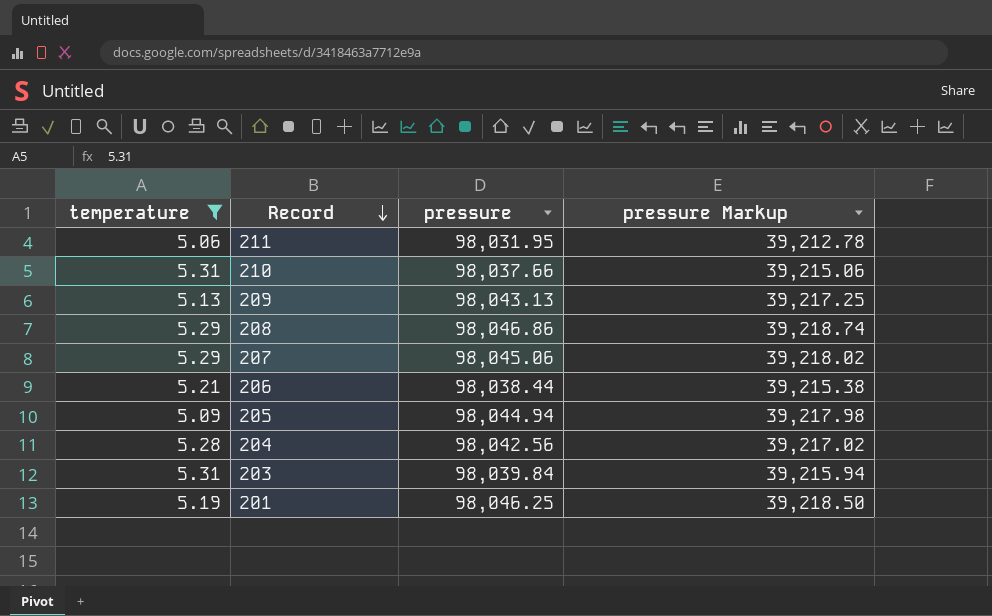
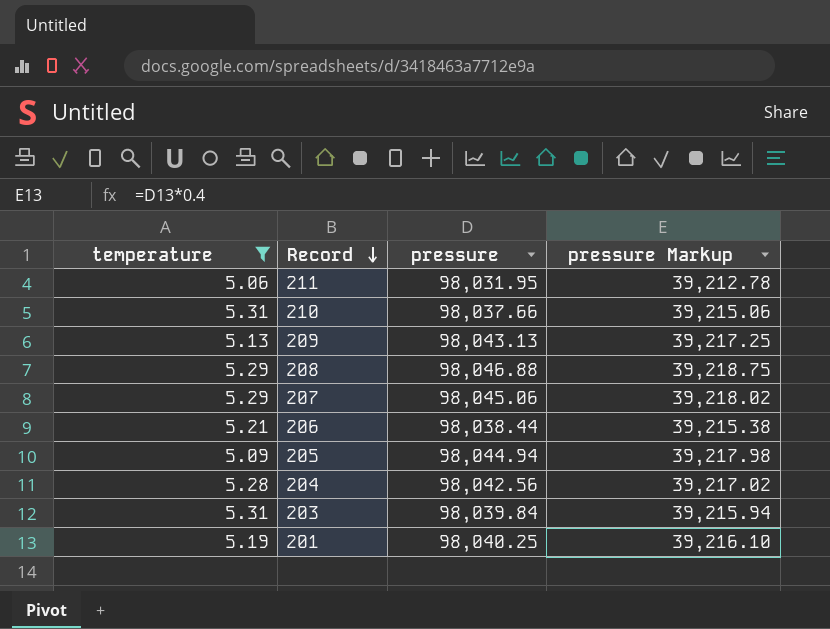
208 | pressure: 98,046.86 -> 98,046.88
208 | pressure Markup: 39,218.74 -> 39,218.75
201 | pressure: 98,046.25 -> 98,040.25
201 | pressure Markup: 39,218.50 -> 39,216.10

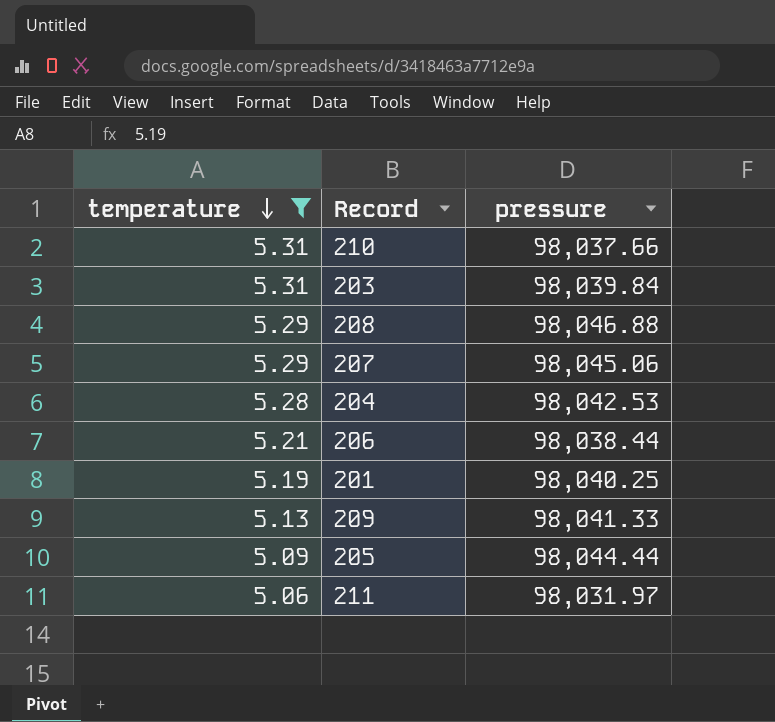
row order: Record descending -> temperature descending
column pressure Markup | formula: [pressure] * 0.4 -> none
204 | pressure: 98,042.56 -> 98,042.53
209 | pressure: 98,043.13 -> 98,041.33
205 | pressure: 98,044.94 -> 98,044.44
211 | pressure: 98,031.95 -> 98,031.97

